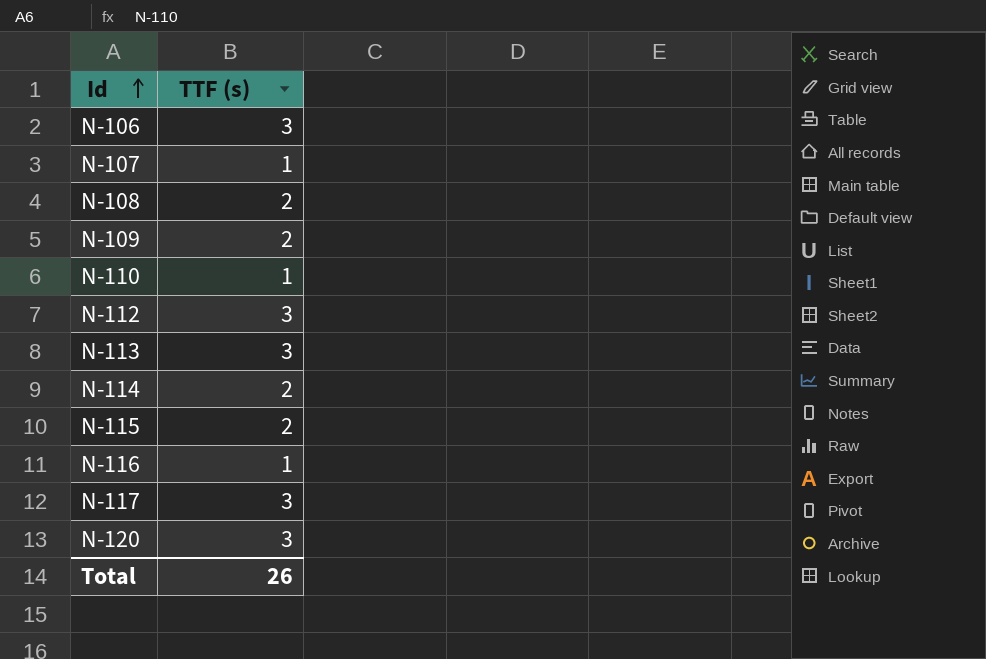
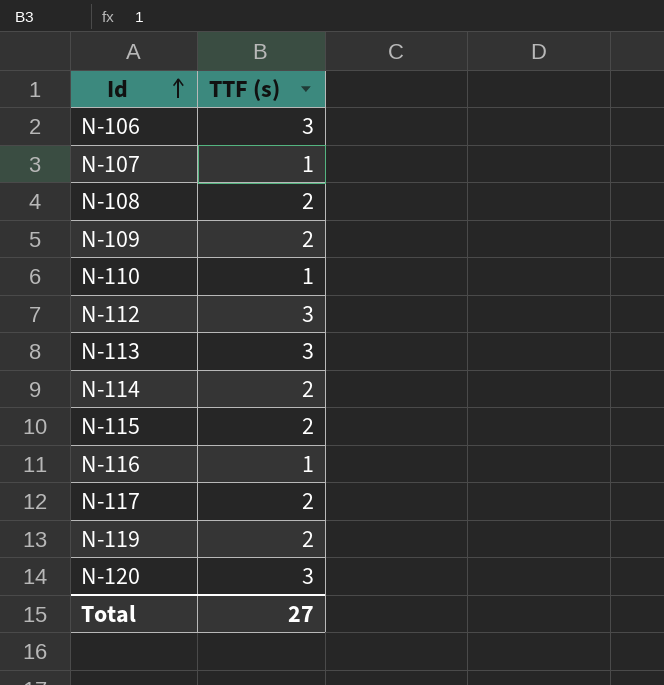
N-117 | TTF (s): 3 -> 2
row N-119: none -> 2
Total | TTF (s): 26 -> 27

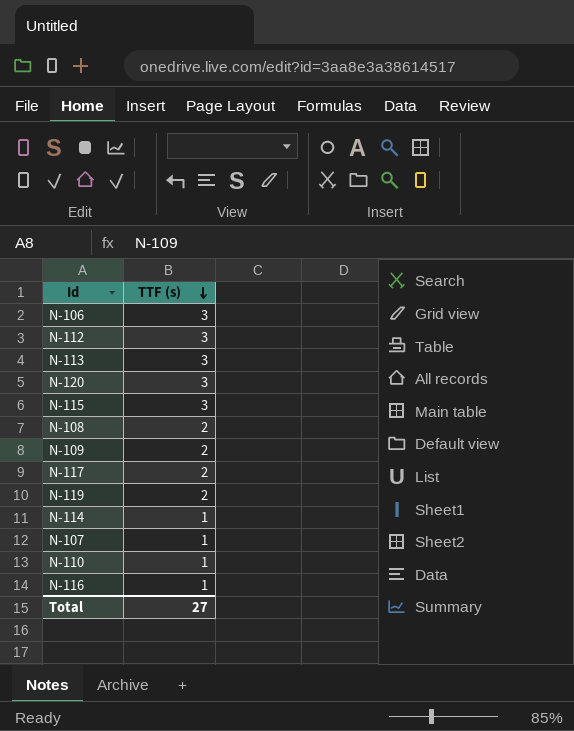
row order: Id ascending -> TTF (s) descending
N-115 | TTF (s): 2 -> 3
N-114 | TTF (s): 2 -> 1

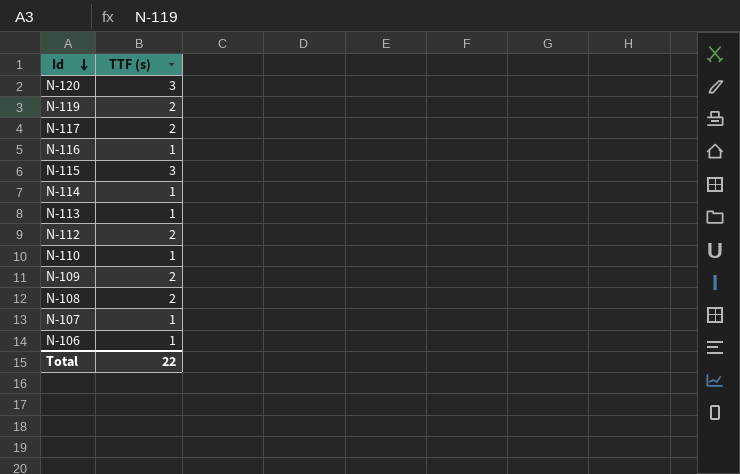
row order: TTF (s) descending -> Id descending
N-113 | TTF (s): 3 -> 1
N-112 | TTF (s): 3 -> 2
N-106 | TTF (s): 3 -> 1
Total | TTF (s): 27 -> 22

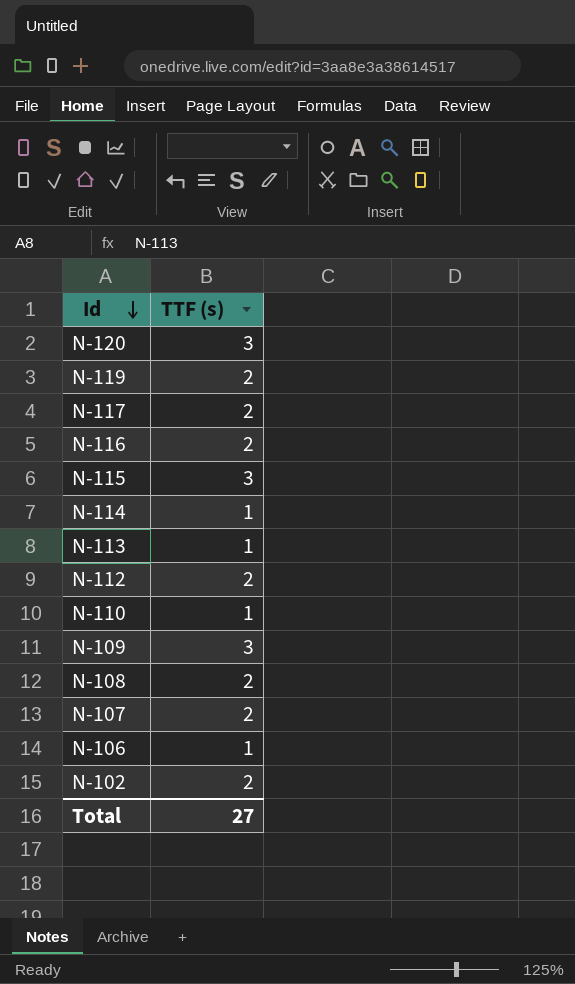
N-116 | TTF (s): 1 -> 2
N-109 | TTF (s): 2 -> 3
N-107 | TTF (s): 1 -> 2
row N-102: none -> 2
Total | TTF (s): 22 -> 27

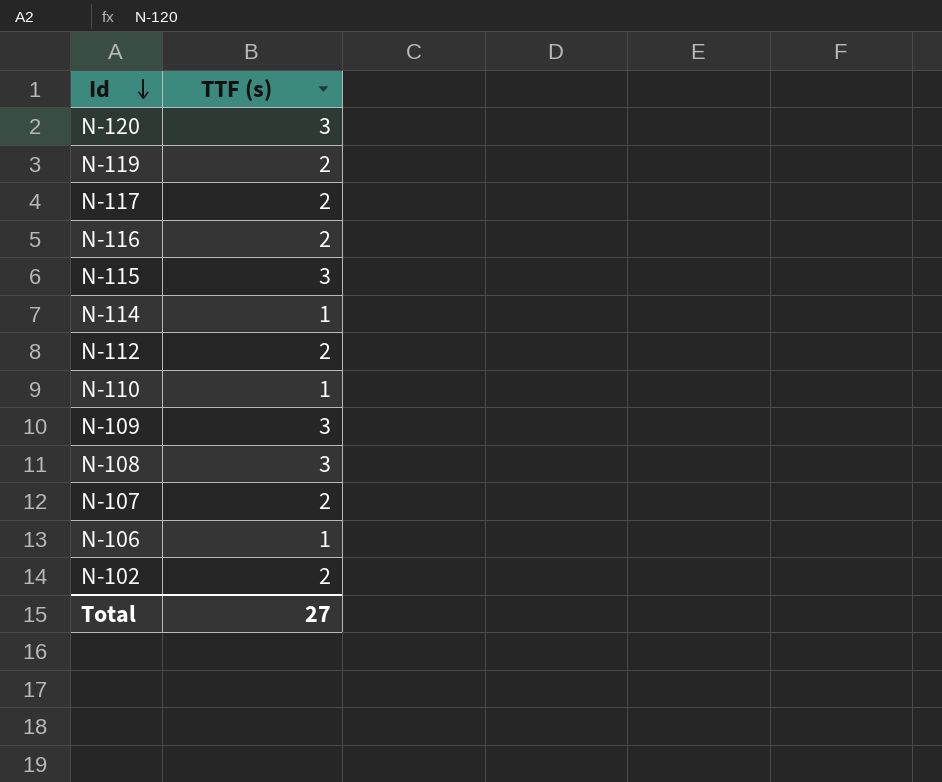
row N-113: 1 -> none
N-108 | TTF (s): 2 -> 3

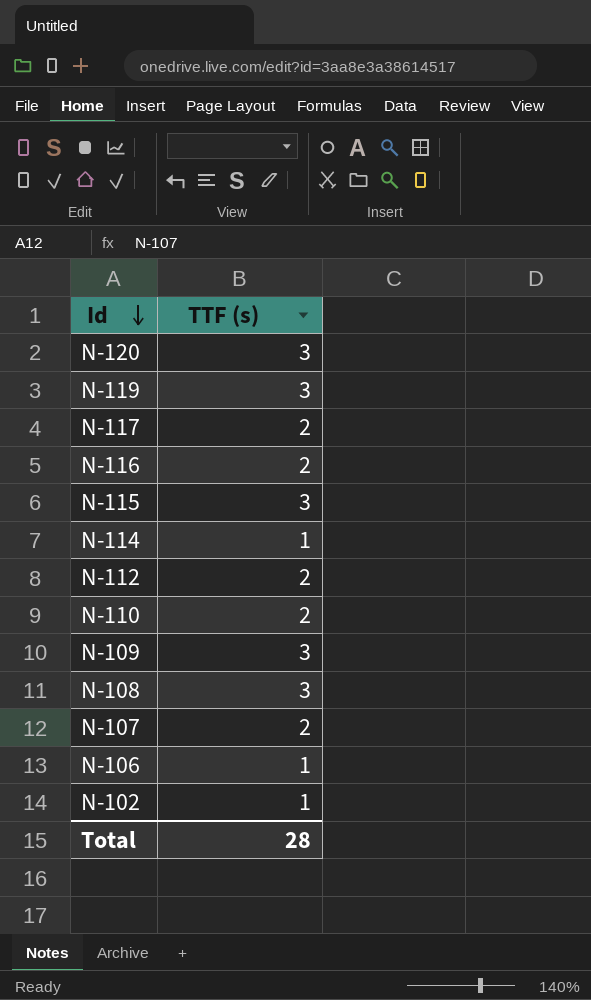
N-119 | TTF (s): 2 -> 3
N-110 | TTF (s): 1 -> 2
N-102 | TTF (s): 2 -> 1
Total | TTF (s): 27 -> 28

